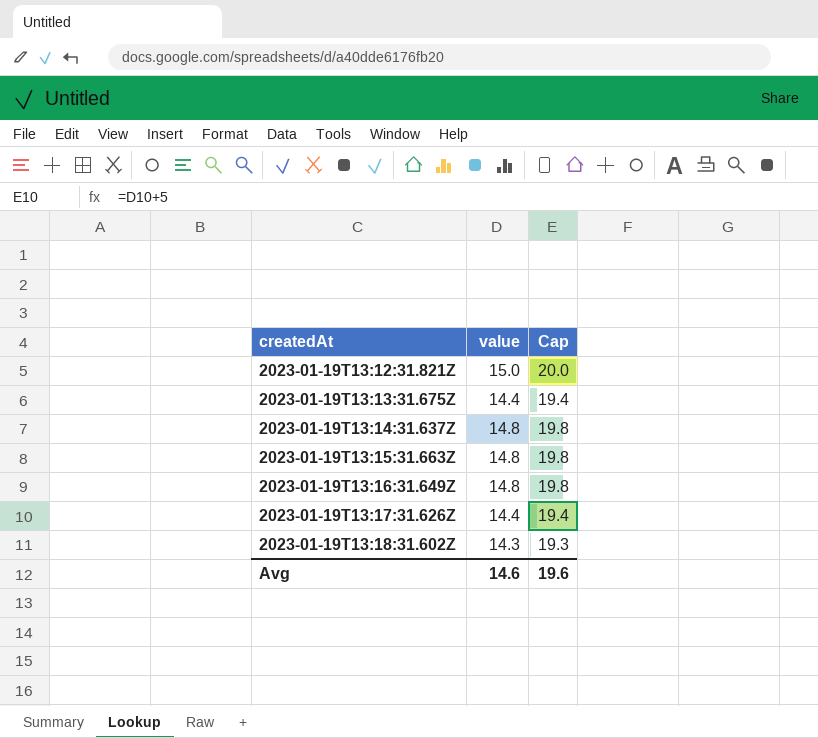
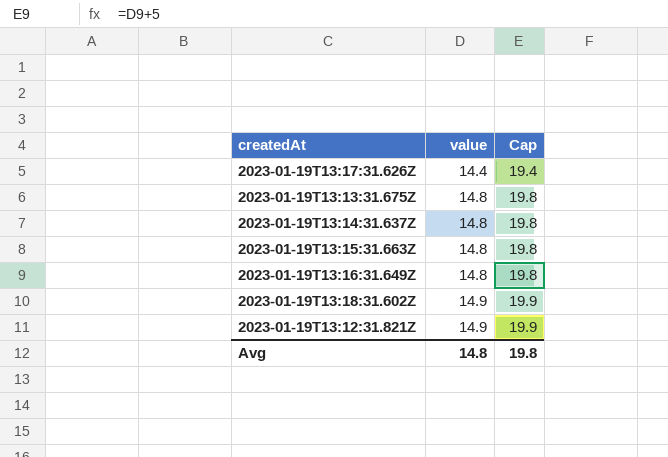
row order: createdAt ascending -> value ascending
2023-01-19T13:13:31.675Z | value: 14.4 -> 14.8
2023-01-19T13:13:31.675Z | Cap: 19.4 -> 19.8
2023-01-19T13:18:31.602Z | value: 14.3 -> 14.9
2023-01-19T13:18:31.602Z | Cap: 19.3 -> 19.9
2023-01-19T13:12:31.821Z | value: 15.0 -> 14.9
2023-01-19T13:12:31.821Z | Cap: 20.0 -> 19.9
Avg | value: 14.6 -> 14.8
Avg | Cap: 19.6 -> 19.8

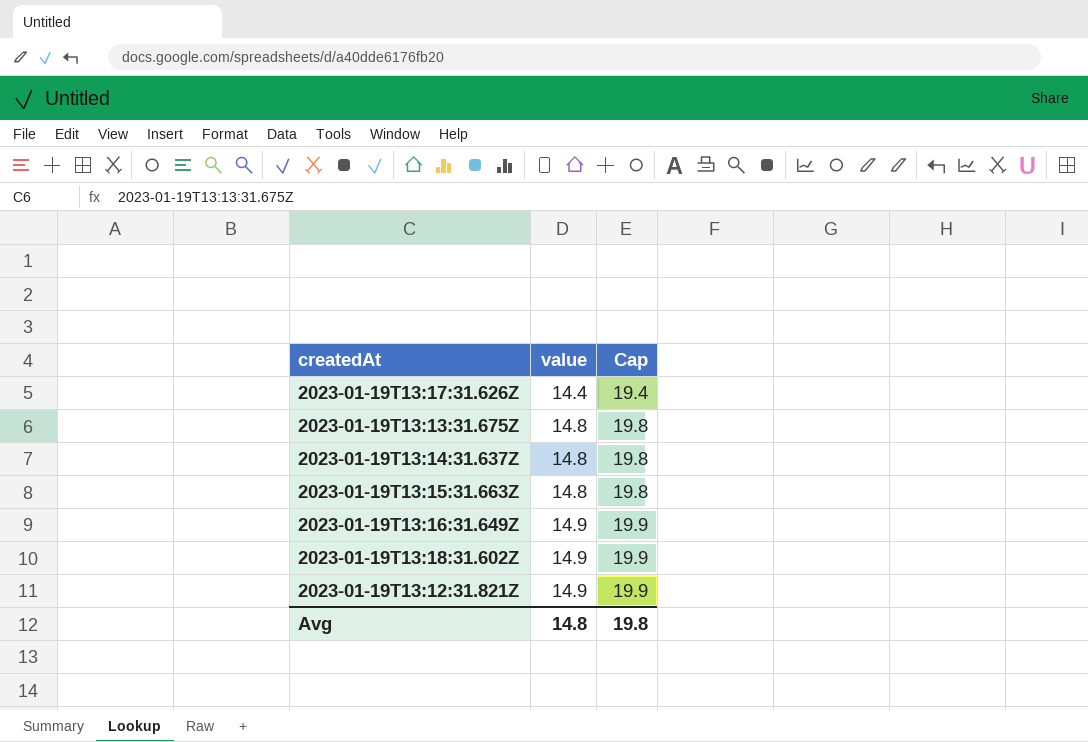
2023-01-19T13:16:31.649Z | value: 14.8 -> 14.9
2023-01-19T13:16:31.649Z | Cap: 19.8 -> 19.9

